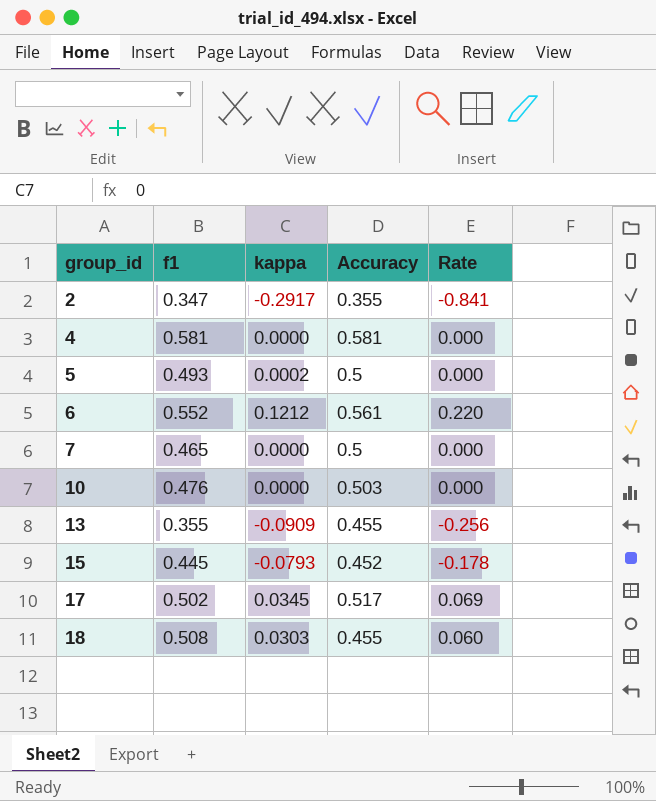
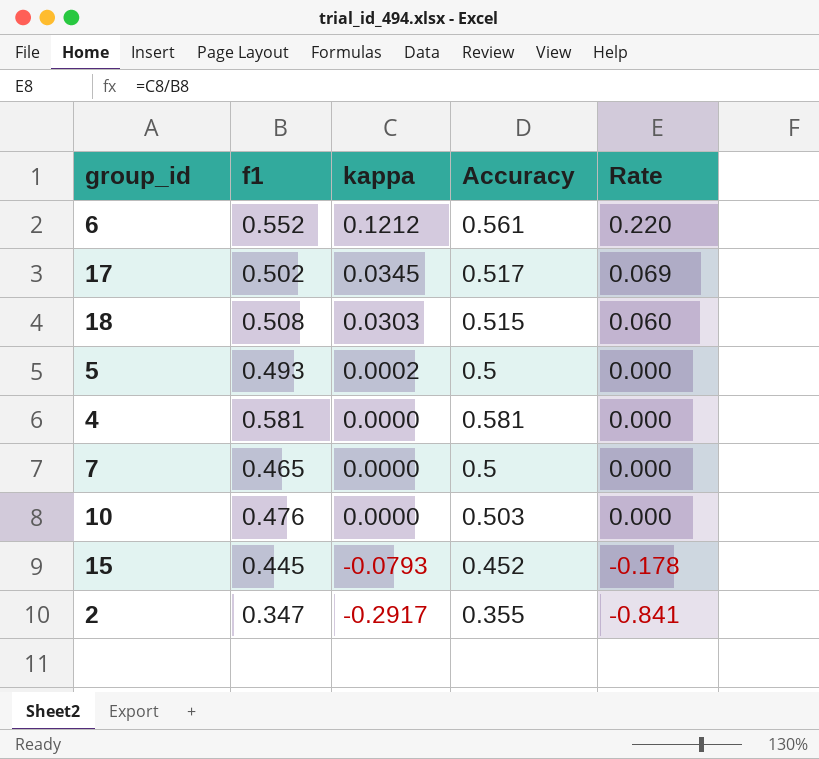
row order: group_id ascending -> kappa descending
row 13: 0.355 | -0.0909 | 0.455 | -0.256 -> none
18 | Accuracy: 0.455 -> 0.515

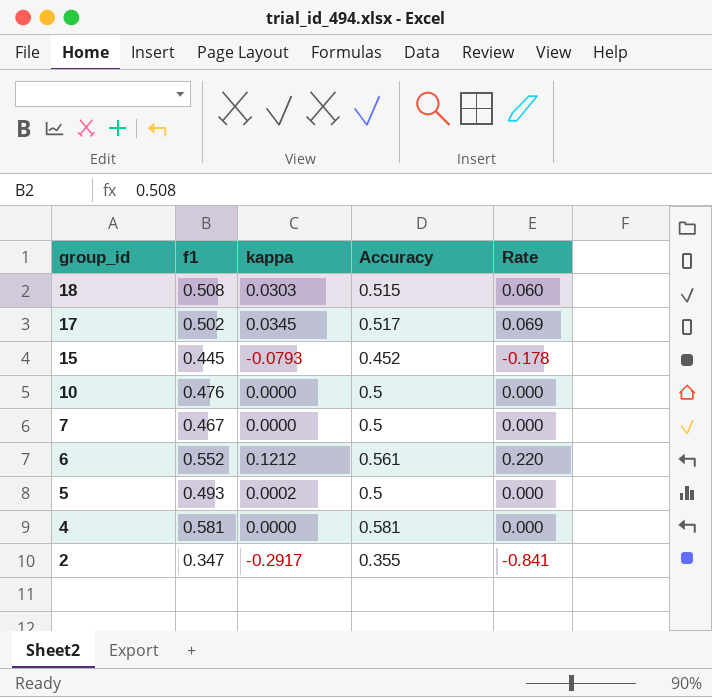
row order: kappa descending -> group_id descending
10 | Accuracy: 0.503 -> 0.5
7 | f1: 0.465 -> 0.467

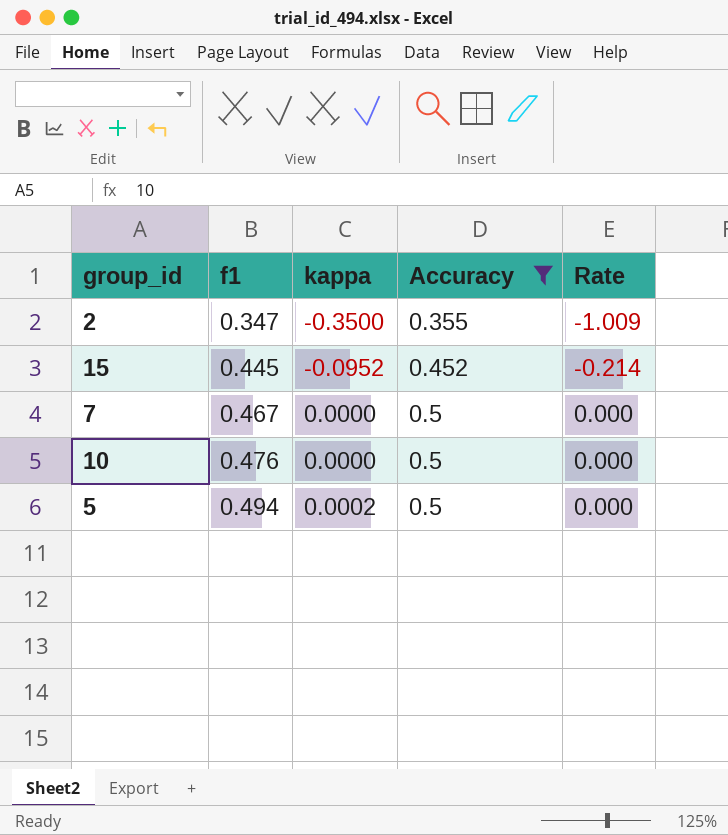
filter: none -> Accuracy <= 0.5
row order: group_id descending -> f1 ascending
2 | kappa: -0.2917 -> -0.3500
2 | Rate: -0.841 -> -1.009
15 | kappa: -0.0793 -> -0.0952
15 | Rate: -0.178 -> -0.214
5 | f1: 0.493 -> 0.494

